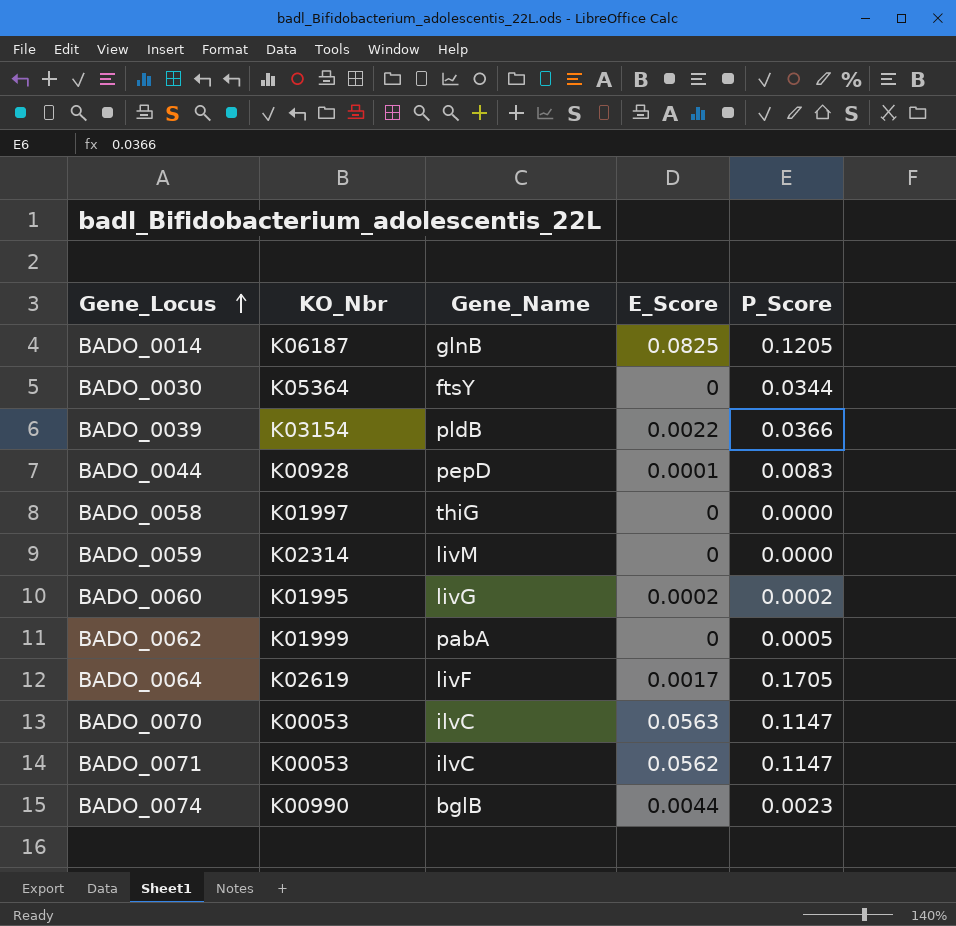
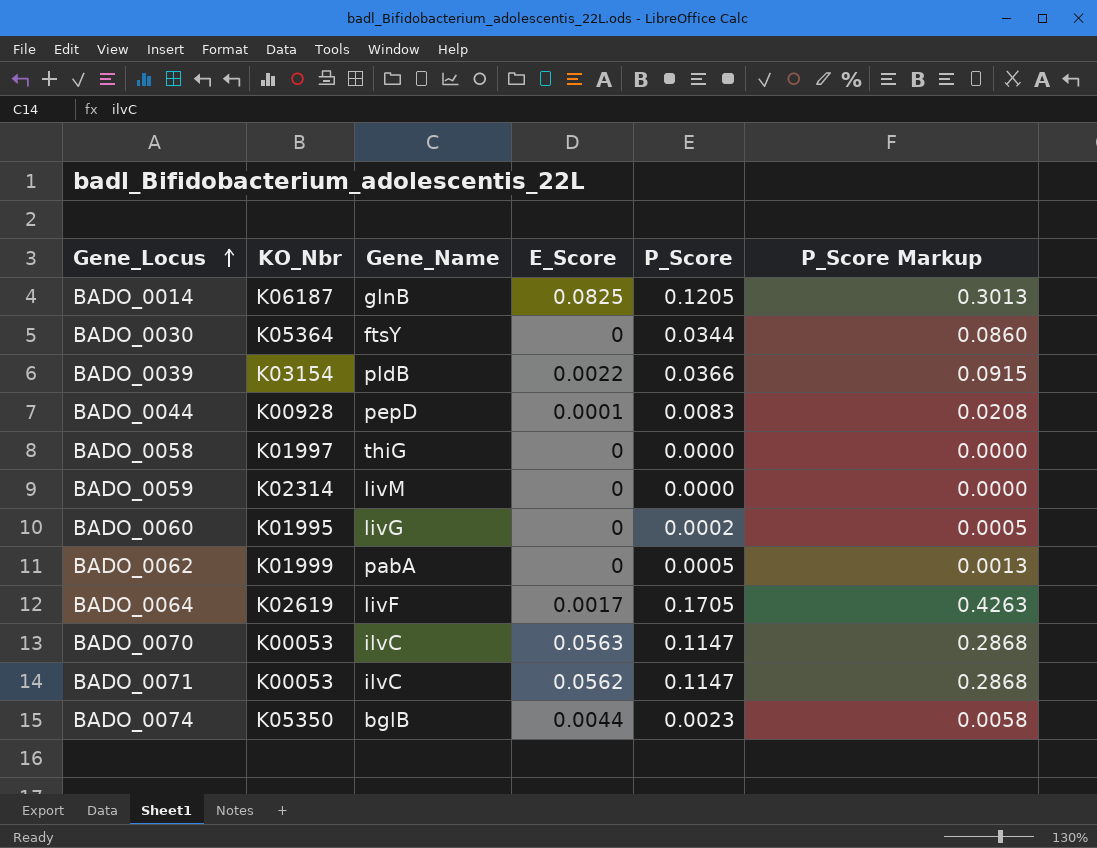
column P_Score Markup | formula: none -> [P_Score] * 2.5
BADO_0060 | E_Score: 0.0002 -> 0
BADO_0074 | KO_Nbr: K00990 -> K05350

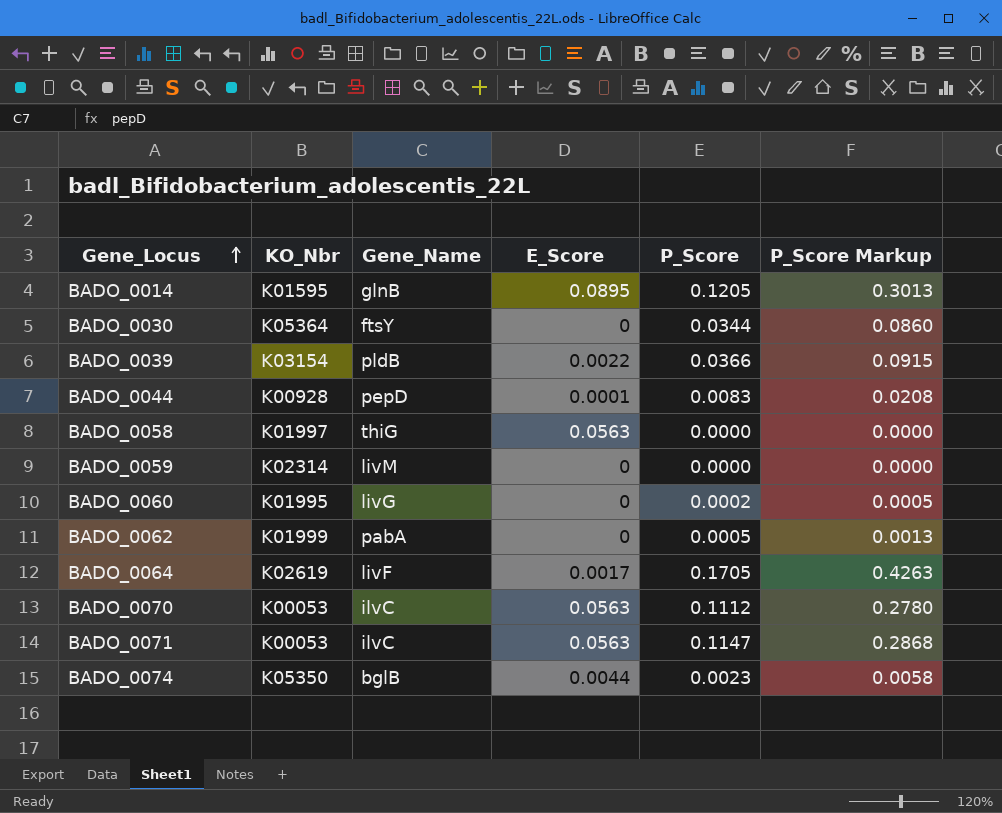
BADO_0014 | KO_Nbr: K06187 -> K01595
BADO_0014 | E_Score: 0.0825 -> 0.0895
BADO_0058 | E_Score: 0 -> 0.0563
BADO_0070 | P_Score: 0.1147 -> 0.1112
BADO_0070 | P_Score Markup: 0.2868 -> 0.2780
BADO_0071 | E_Score: 0.0562 -> 0.0563

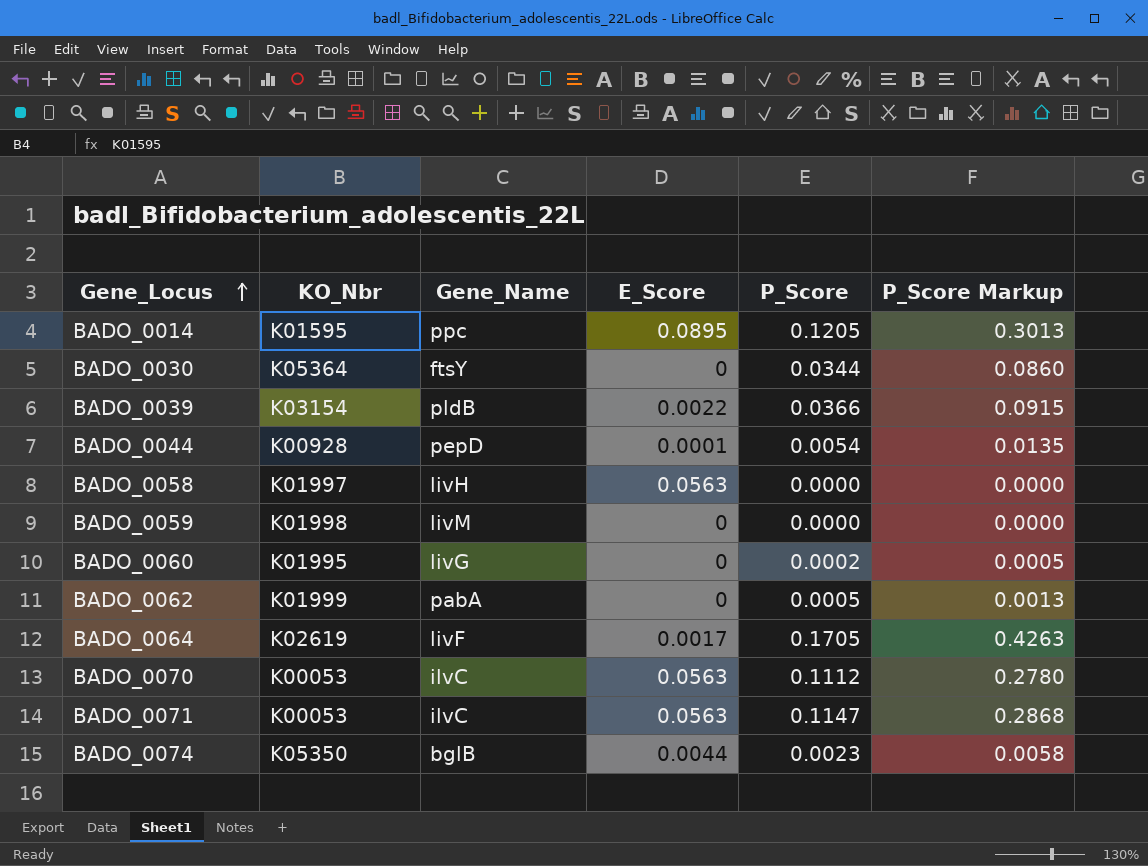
BADO_0014 | Gene_Name: glnB -> ppc
BADO_0044 | P_Score: 0.0083 -> 0.0054
BADO_0044 | P_Score Markup: 0.0208 -> 0.0135
BADO_0058 | Gene_Name: thiG -> livH
BADO_0059 | KO_Nbr: K02314 -> K01998

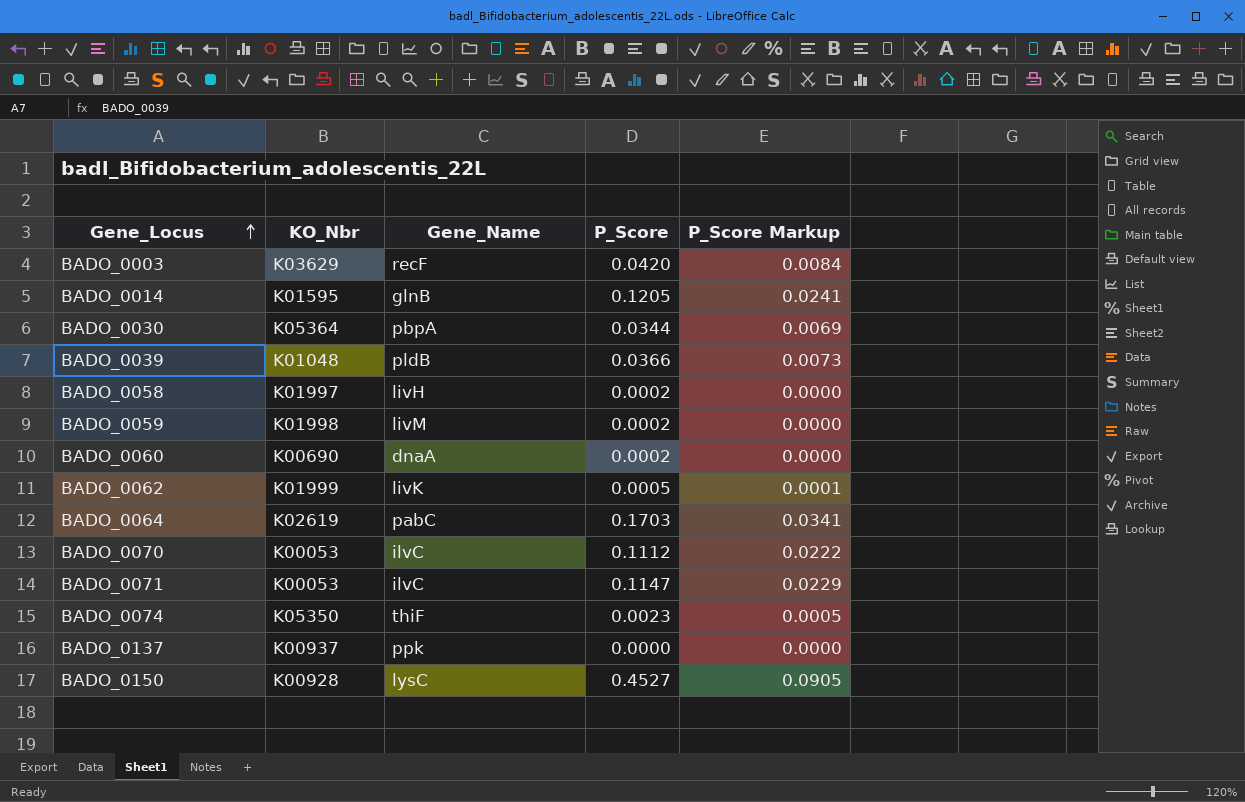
column E_Score | position: 4 -> none
column P_Score Markup | formula: [P_Score] * 2.5 -> [P_Score] * 0.2
row BADO_0044: K00928 | pepD | 0.0001 | 0.0054 | 0.0135 -> none
row BADO_0003: none -> K03629 | recF | 0.0420 | 0.0084
BADO_0014 | Gene_Name: ppc -> glnB
BADO_0030 | Gene_Name: ftsY -> pbpA
BADO_0039 | KO_Nbr: K03154 -> K01048
BADO_0058 | P_Score: 0.0000 -> 0.0002
BADO_0059 | P_Score: 0.0000 -> 0.0002
BADO_0060 | KO_Nbr: K01995 -> K00690
BADO_0060 | Gene_Name: livG -> dnaA
BADO_0062 | Gene_Name: pabA -> livK
BADO_0064 | Gene_Name: livF -> pabC
BADO_0064 | P_Score: 0.1705 -> 0.1703
BADO_0074 | Gene_Name: bglB -> thiF
row BADO_0137: none -> K00937 | ppk | 0.0000 | 0.0000
row BADO_0150: none -> K00928 | lysC | 0.4527 | 0.0905

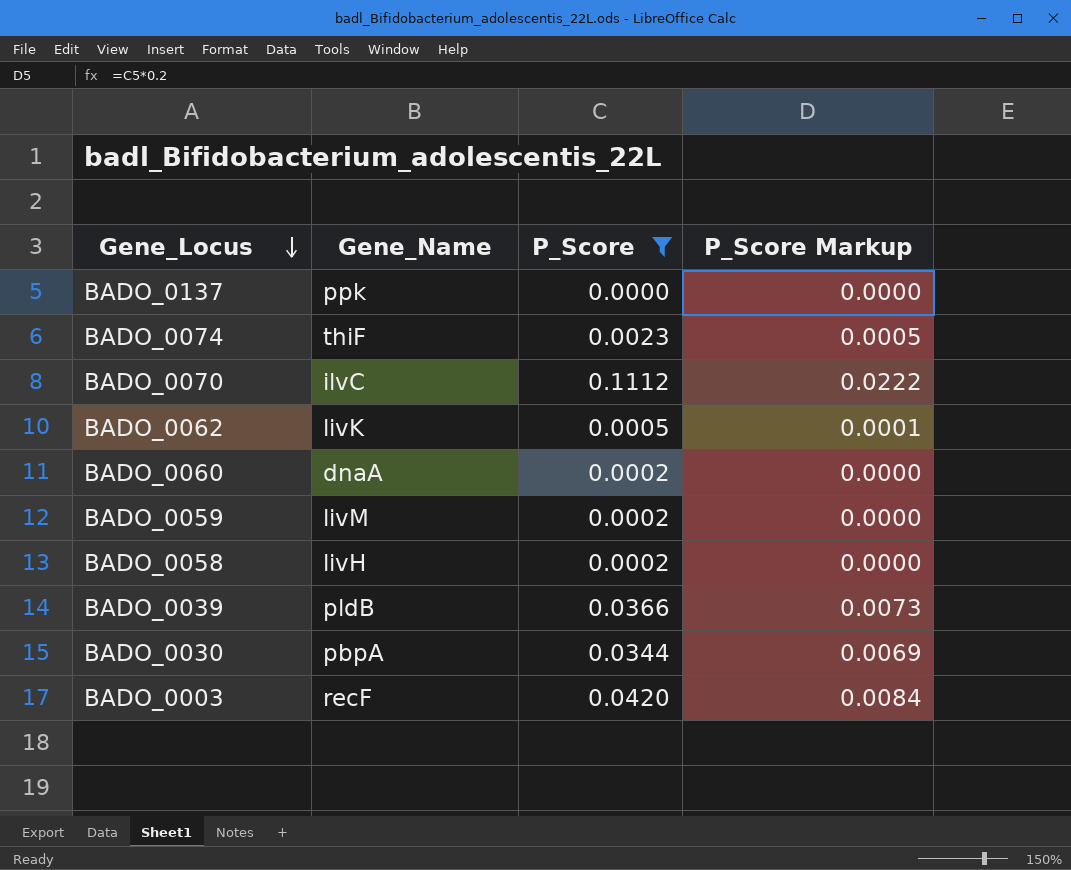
filter: none -> P_Score <= 0.1112
row order: Gene_Locus ascending -> Gene_Locus descending
column KO_Nbr | position: 2 -> none

